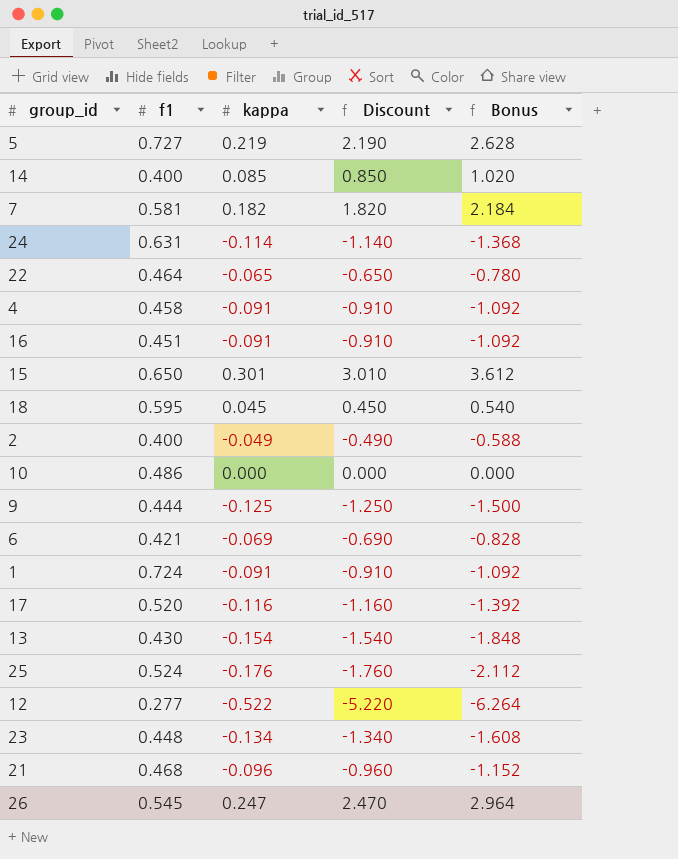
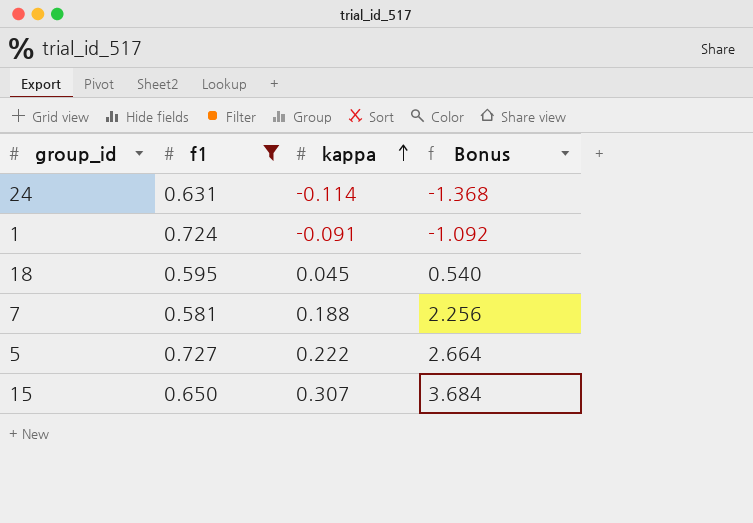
filter: none -> f1 >= 0.581
row order: none -> kappa ascending
column Discount | formula: [kappa] * 10 -> none
7 | kappa: 0.182 -> 0.188
7 | Bonus: 2.184 -> 2.256
5 | kappa: 0.219 -> 0.222
5 | Bonus: 2.628 -> 2.664
15 | kappa: 0.301 -> 0.307
15 | Bonus: 3.612 -> 3.684

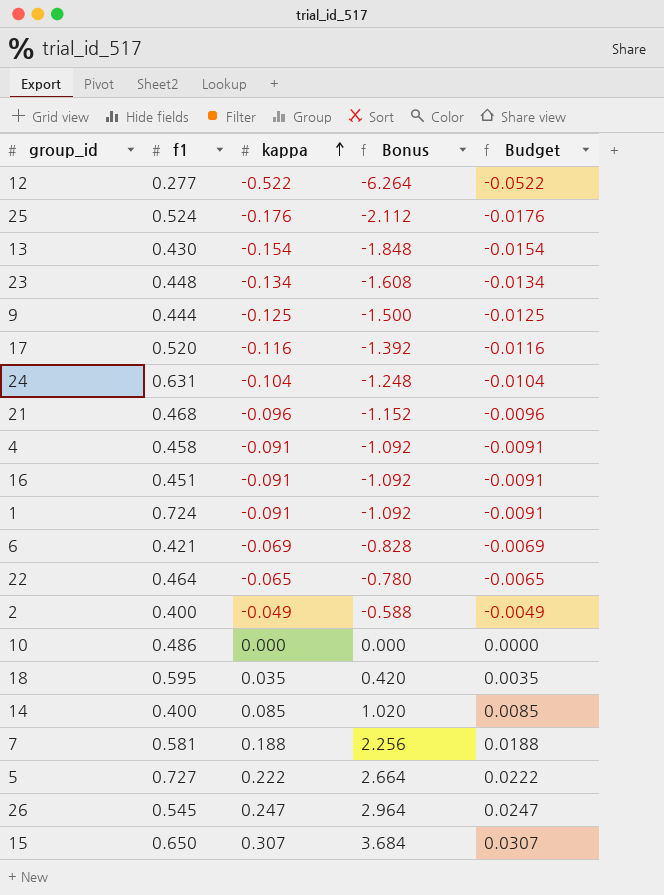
filter: f1 >= 0.581 -> none
column Budget | formula: none -> [kappa] * 0.1
24 | kappa: -0.114 -> -0.104
24 | Bonus: -1.368 -> -1.248
18 | kappa: 0.045 -> 0.035
18 | Bonus: 0.540 -> 0.420

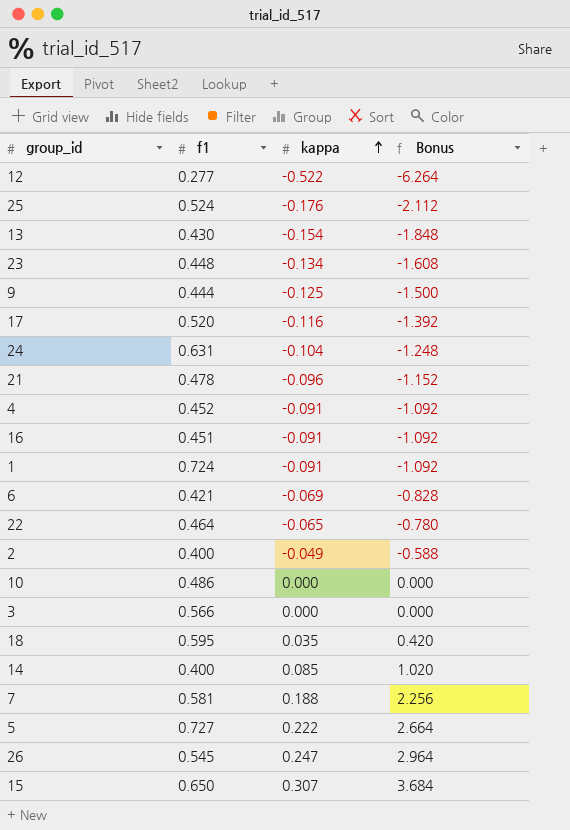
column Budget | formula: [kappa] * 0.1 -> none
21 | f1: 0.468 -> 0.478
4 | f1: 0.458 -> 0.452
row 3: none -> 0.566 | 0.000 | 0.000

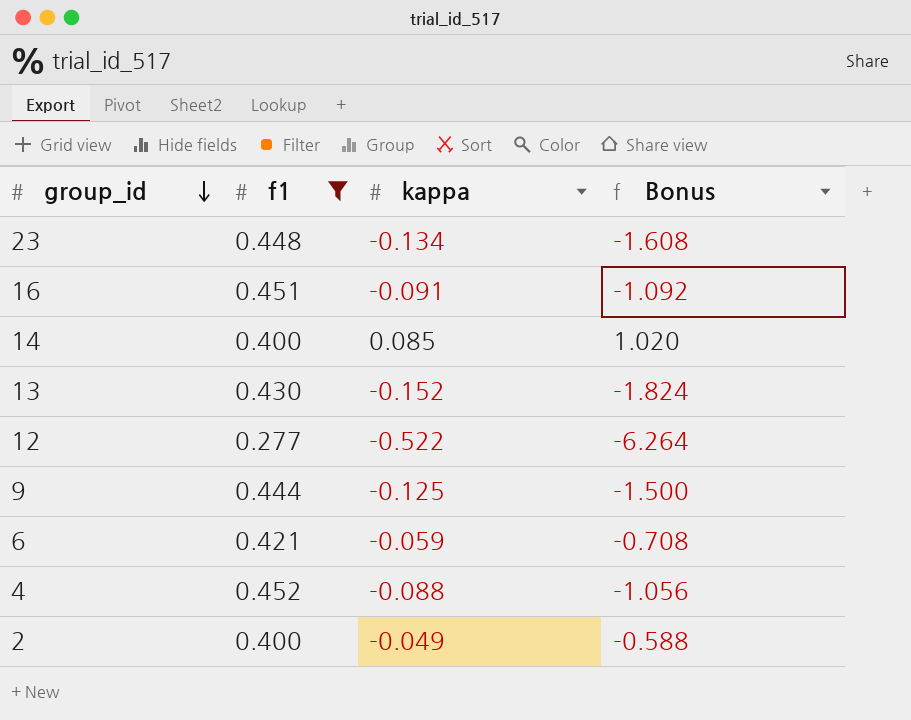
filter: none -> f1 <= 0.452
row order: kappa ascending -> group_id descending
13 | kappa: -0.154 -> -0.152
13 | Bonus: -1.848 -> -1.824
6 | kappa: -0.069 -> -0.059
6 | Bonus: -0.828 -> -0.708
4 | kappa: -0.091 -> -0.088
4 | Bonus: -1.092 -> -1.056

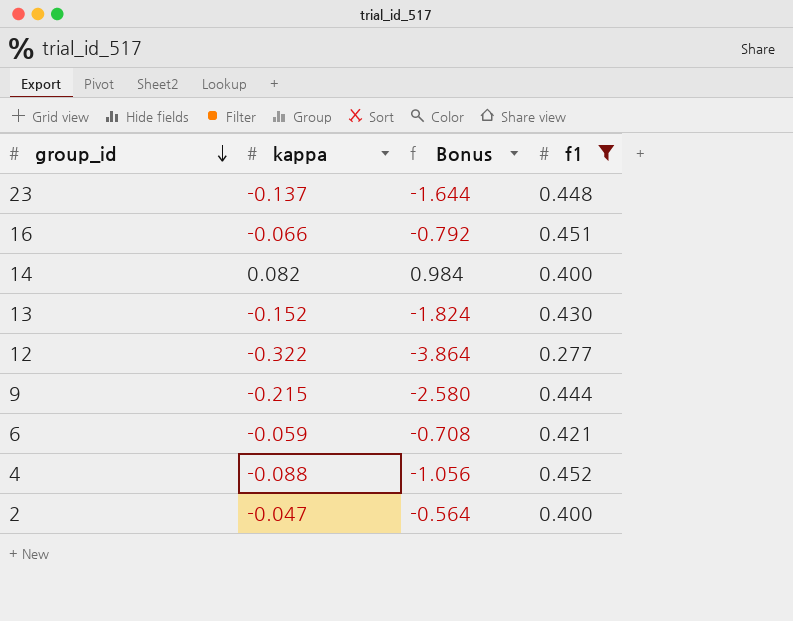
column f1 | position: 2 -> 4
23 | kappa: -0.134 -> -0.137
23 | Bonus: -1.608 -> -1.644
16 | kappa: -0.091 -> -0.066
16 | Bonus: -1.092 -> -0.792
14 | kappa: 0.085 -> 0.082
14 | Bonus: 1.020 -> 0.984
12 | kappa: -0.522 -> -0.322
12 | Bonus: -6.264 -> -3.864
9 | kappa: -0.125 -> -0.215
9 | Bonus: -1.500 -> -2.580
2 | kappa: -0.049 -> -0.047
2 | Bonus: -0.588 -> -0.564

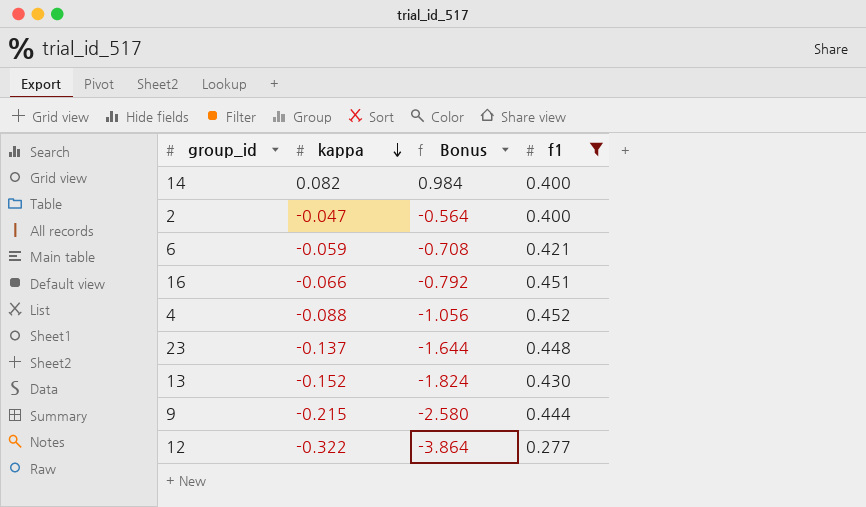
row order: group_id descending -> kappa descending

